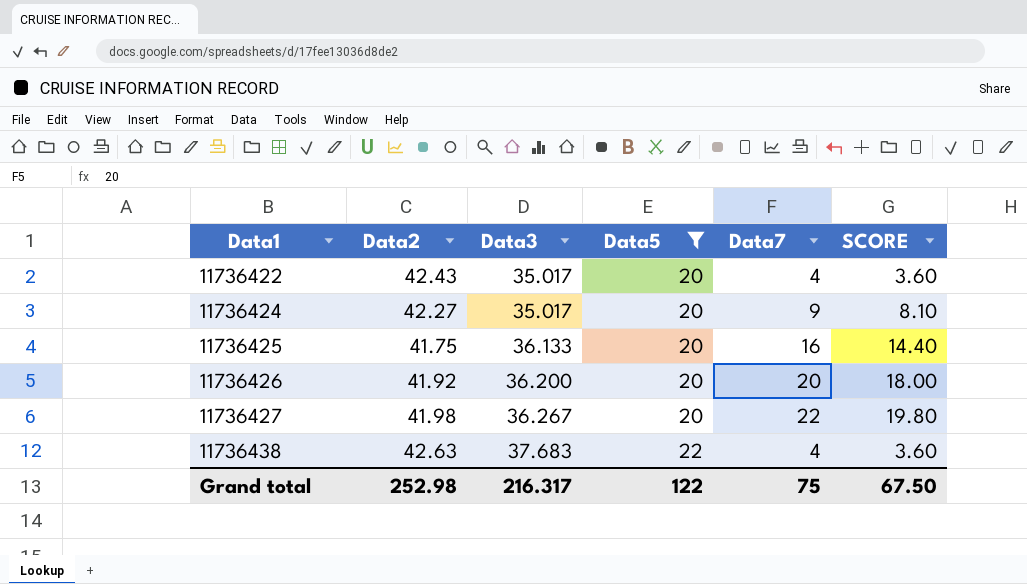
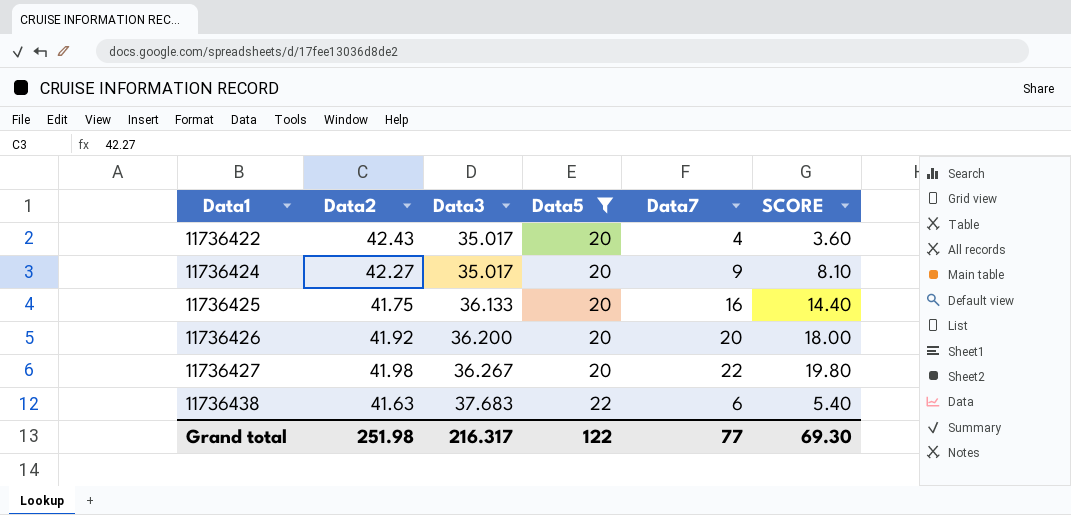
11736438 | Data2: 42.63 -> 41.63
11736438 | Data7: 4 -> 6
11736438 | SCORE: 3.60 -> 5.40
Grand total | Data2: 252.98 -> 251.98
Grand total | Data7: 75 -> 77
Grand total | SCORE: 67.50 -> 69.30

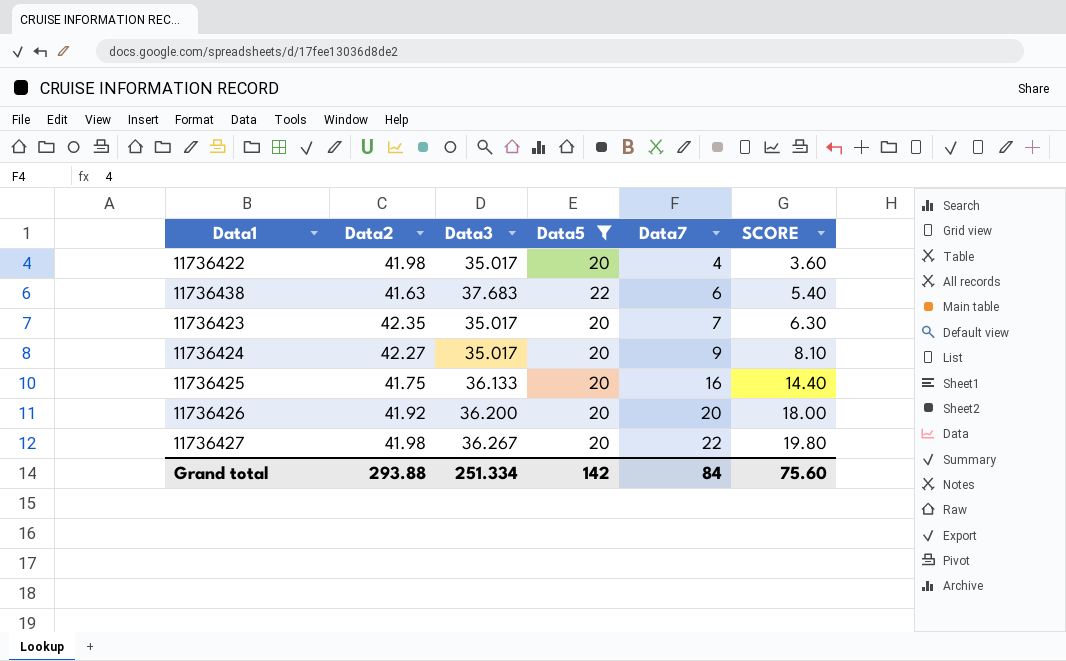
row order: Data1 ascending -> Data7 ascending
11736422 | Data2: 42.43 -> 41.98
row 11736423: none -> 42.35 | 35.017 | 20 | 7 | 6.30
Grand total | Data2: 251.98 -> 293.88
Grand total | Data3: 216.317 -> 251.334
Grand total | Data5: 122 -> 142
Grand total | Data7: 77 -> 84
Grand total | SCORE: 69.30 -> 75.60

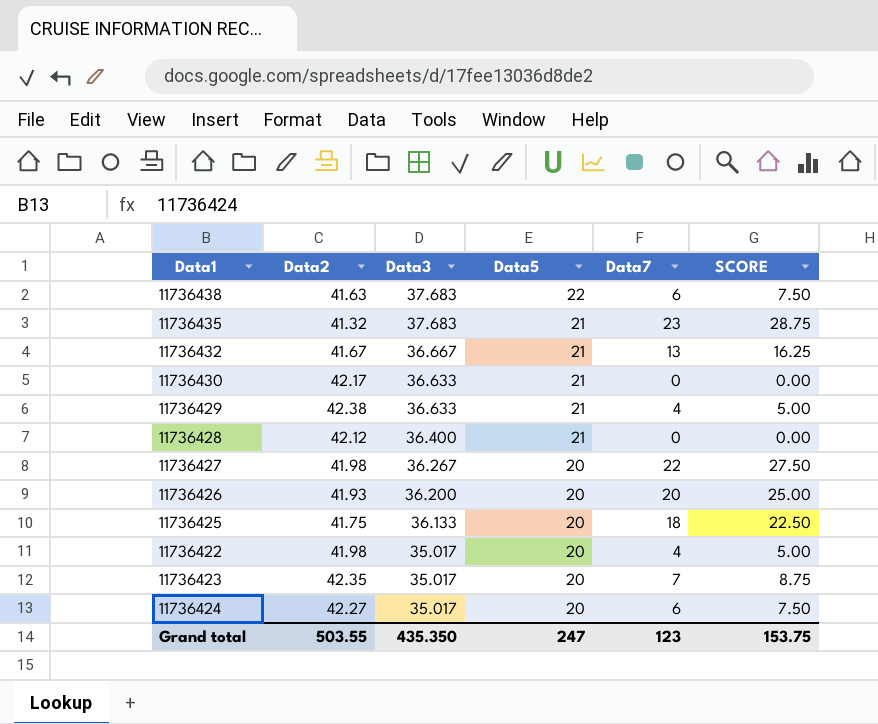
filter: Data5 != 21 -> none
row order: Data7 ascending -> Data3 descending
column SCORE | formula: [Data7] * 0.9 -> [Data7] * 1.25
11736426 | Data2: 41.92 -> 41.93
11736425 | Data7: 16 -> 18
11736424 | Data7: 9 -> 6
Grand total | Data2: 293.88 -> 503.55
Grand total | Data3: 251.334 -> 435.350
Grand total | Data5: 142 -> 247
Grand total | Data7: 84 -> 123
Grand total | SCORE: 75.60 -> 153.75

